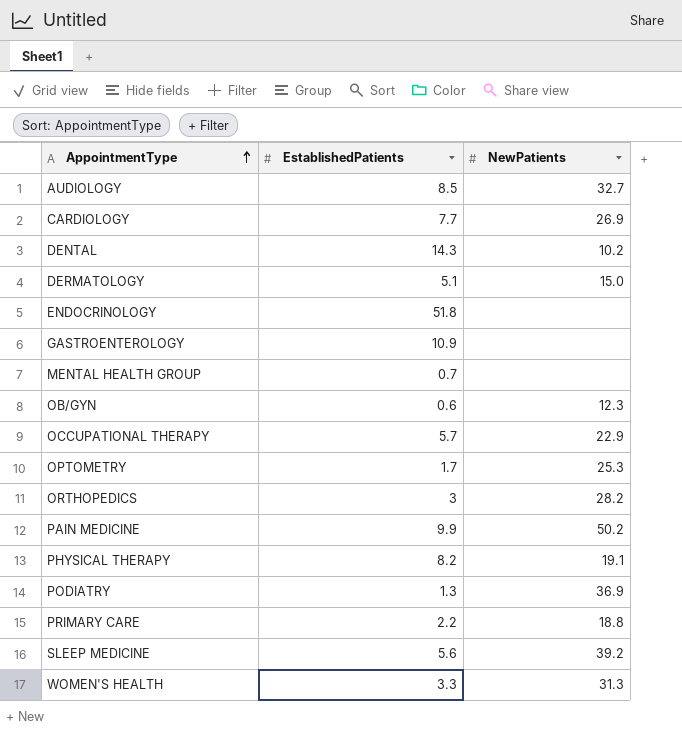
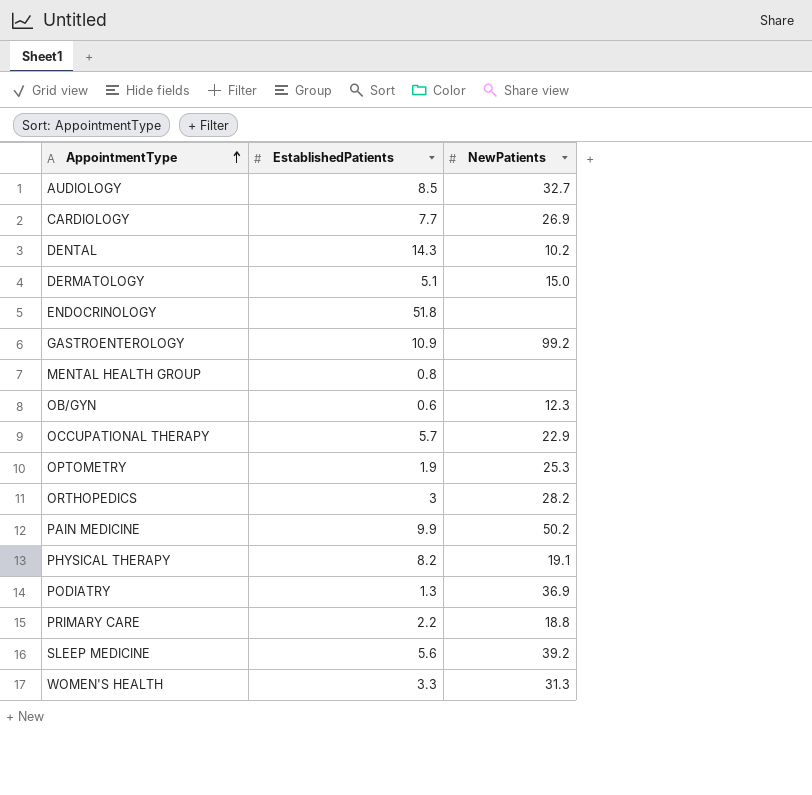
GASTROENTEROLOGY | NewPatients: none -> 99.2
MENTAL HEALTH GROUP | EstablishedPatients: 0.7 -> 0.8
OPTOMETRY | EstablishedPatients: 1.7 -> 1.9

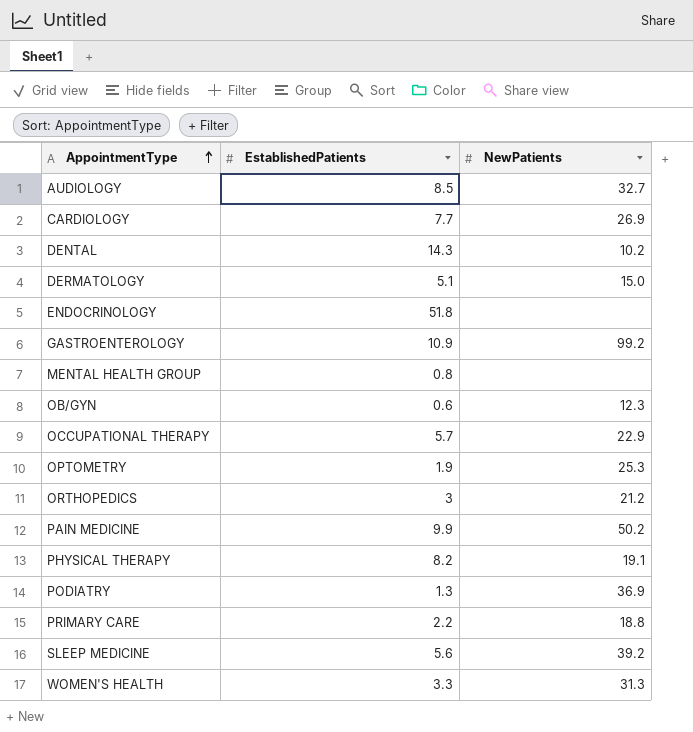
ORTHOPEDICS | NewPatients: 28.2 -> 21.2

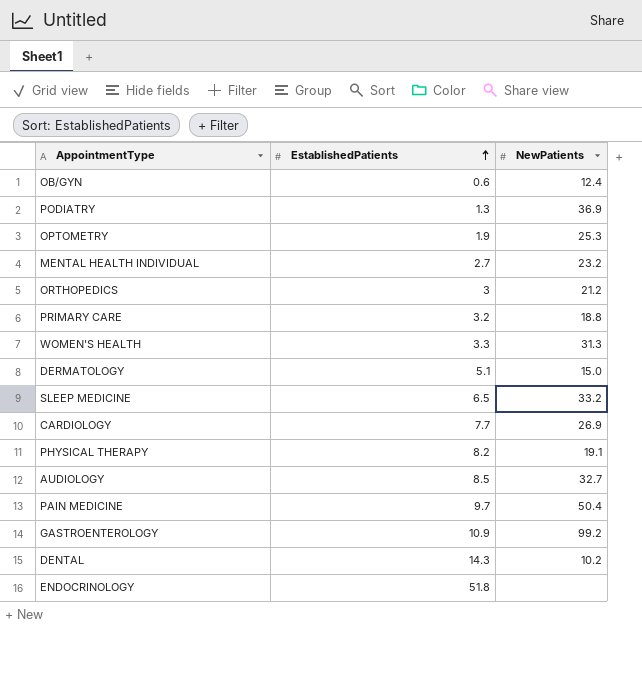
row order: AppointmentType ascending -> EstablishedPatients ascending
row MENTAL HEALTH GROUP: 0.8 | none -> none
row OCCUPATIONAL THERAPY: 5.7 | 22.9 -> none
OB/GYN | NewPatients: 12.3 -> 12.4
row MENTAL HEALTH INDIVIDUAL: none -> 2.7 | 23.2
PRIMARY CARE | EstablishedPatients: 2.2 -> 3.2
SLEEP MEDICINE | EstablishedPatients: 5.6 -> 6.5
SLEEP MEDICINE | NewPatients: 39.2 -> 33.2
PAIN MEDICINE | EstablishedPatients: 9.9 -> 9.7
PAIN MEDICINE | NewPatients: 50.2 -> 50.4

